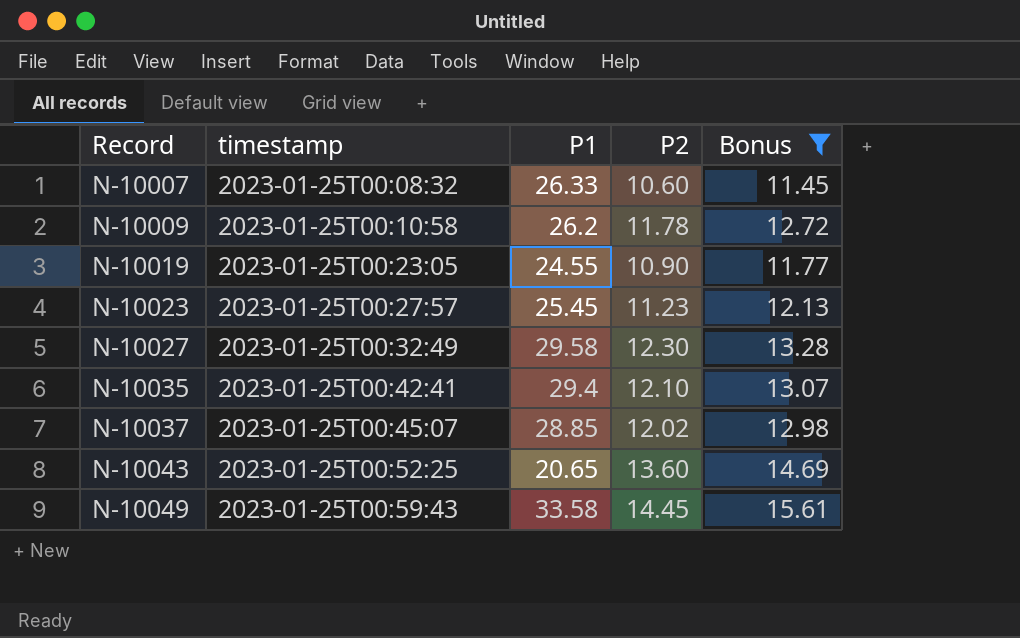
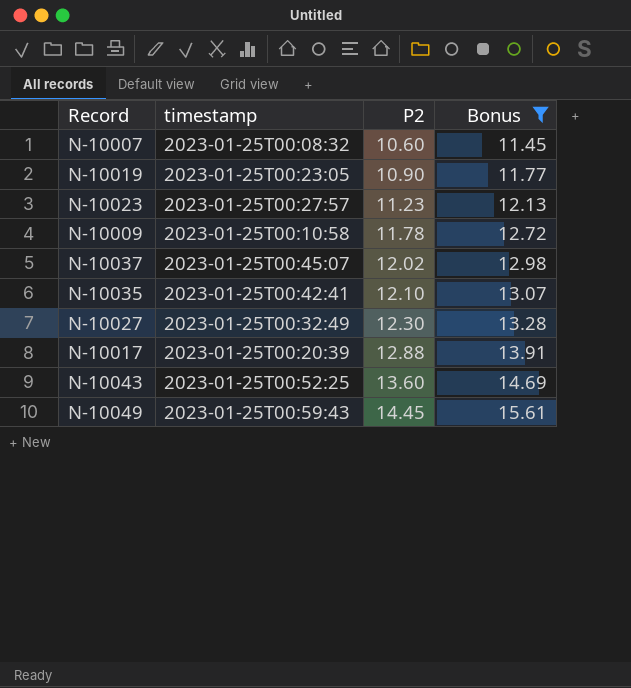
row order: Record ascending -> P2 ascending
column P1 | position: 3 -> none
row N-10017: none -> 2023-01-25T00:20:39 | 12.88 | 13.91

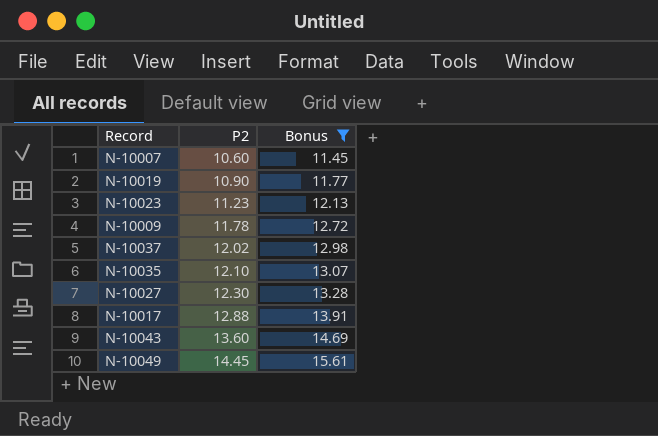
column timestamp | position: 2 -> none

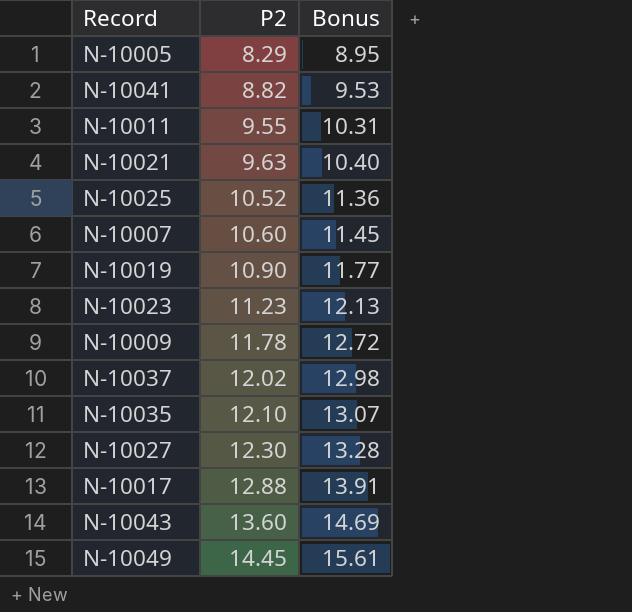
filter: Bonus >= 11.45 -> none

